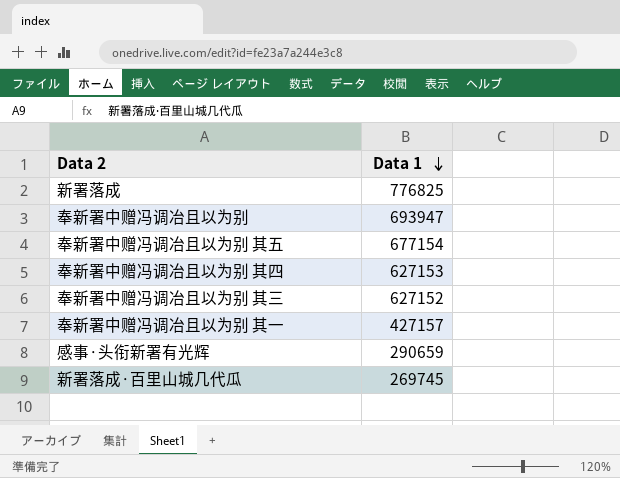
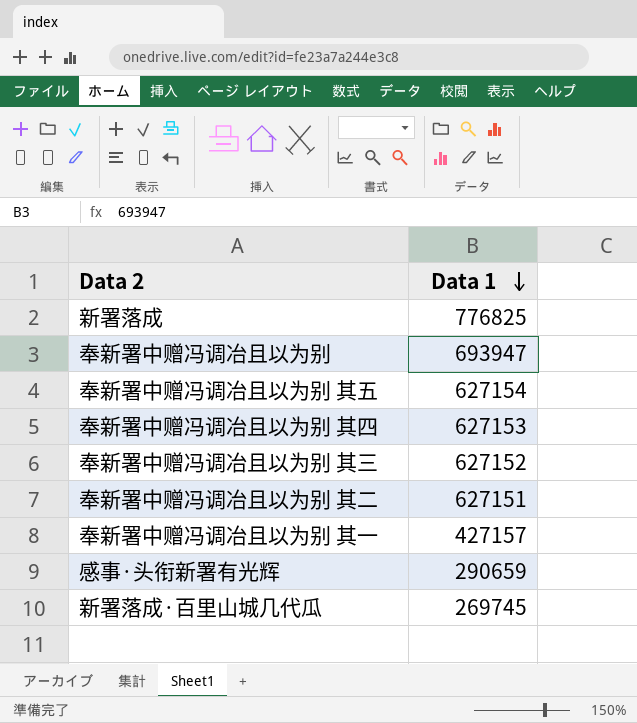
奉新署中赠冯调冶且以为别 其五 | Data 1: 677154 -> 627154
row 奉新署中赠冯调冶且以为别 其二: none -> 627151

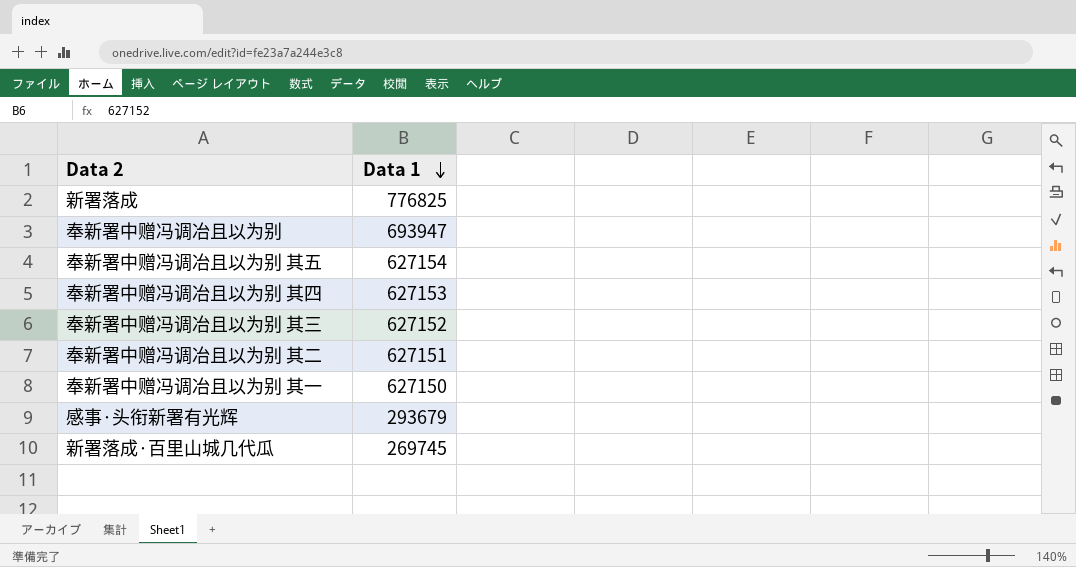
奉新署中赠冯调冶且以为别 其一 | Data 1: 427157 -> 627150
感事·头衔新署有光辉 | Data 1: 290659 -> 293679

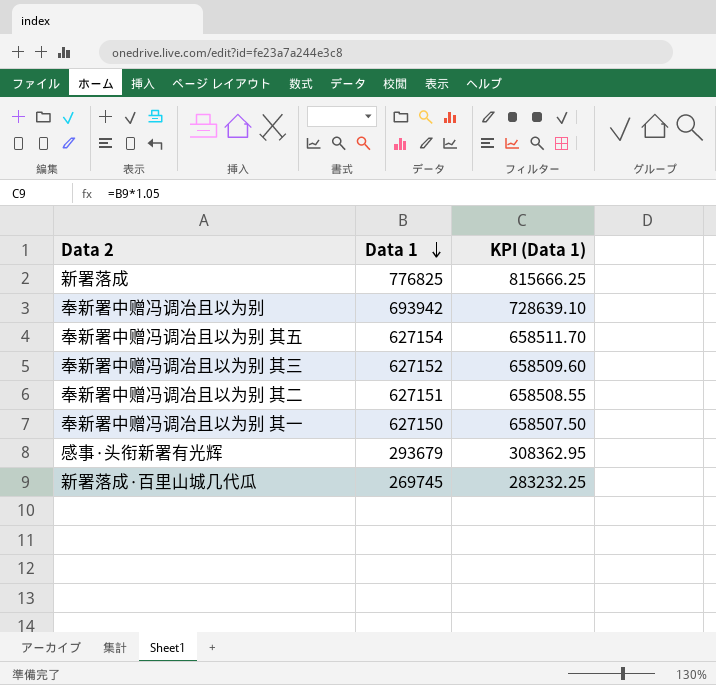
column KPI (Data 1) | formula: none -> [Data 1] * 1.05
row 奉新署中赠冯调冶且以为别 其四: 627153 -> none
奉新署中赠冯调冶且以为别 | Data 1: 693947 -> 693942

